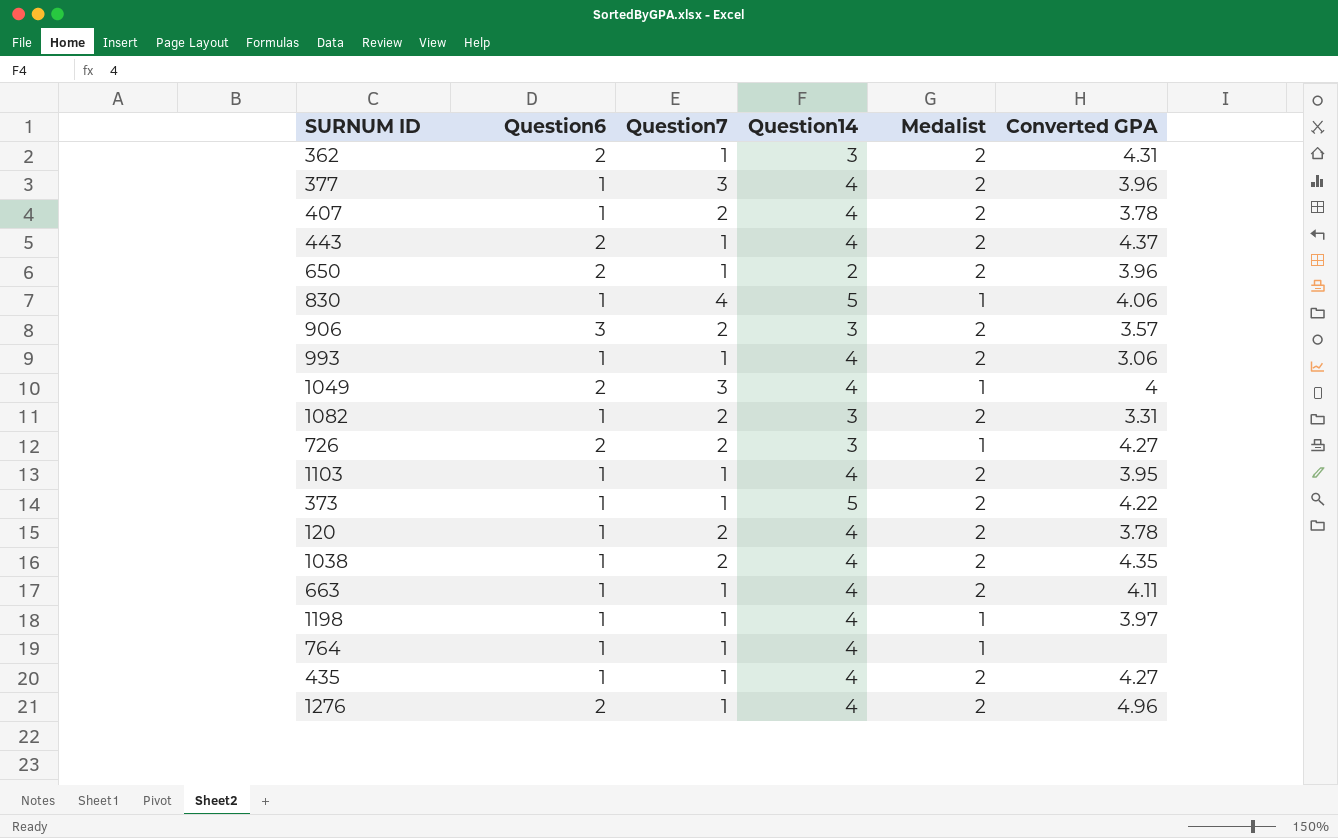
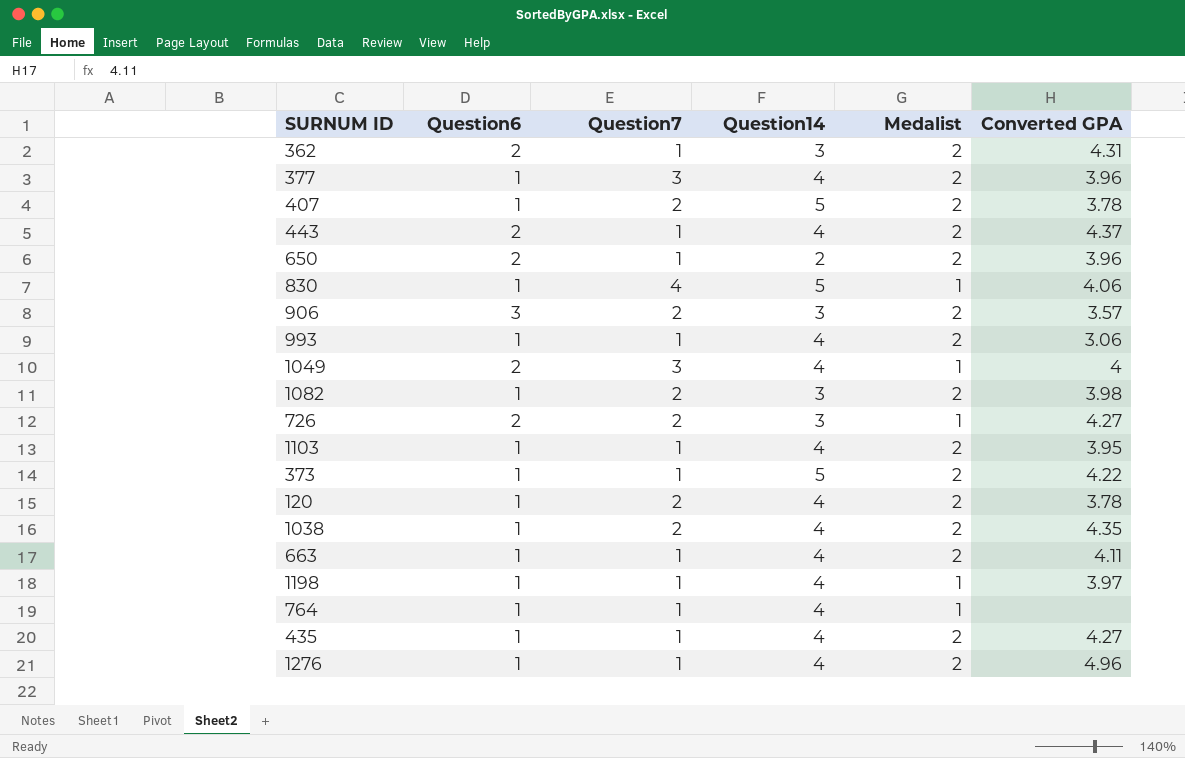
407 | Question14: 4 -> 5
1082 | Converted GPA: 3.31 -> 3.98
1276 | Question6: 2 -> 1

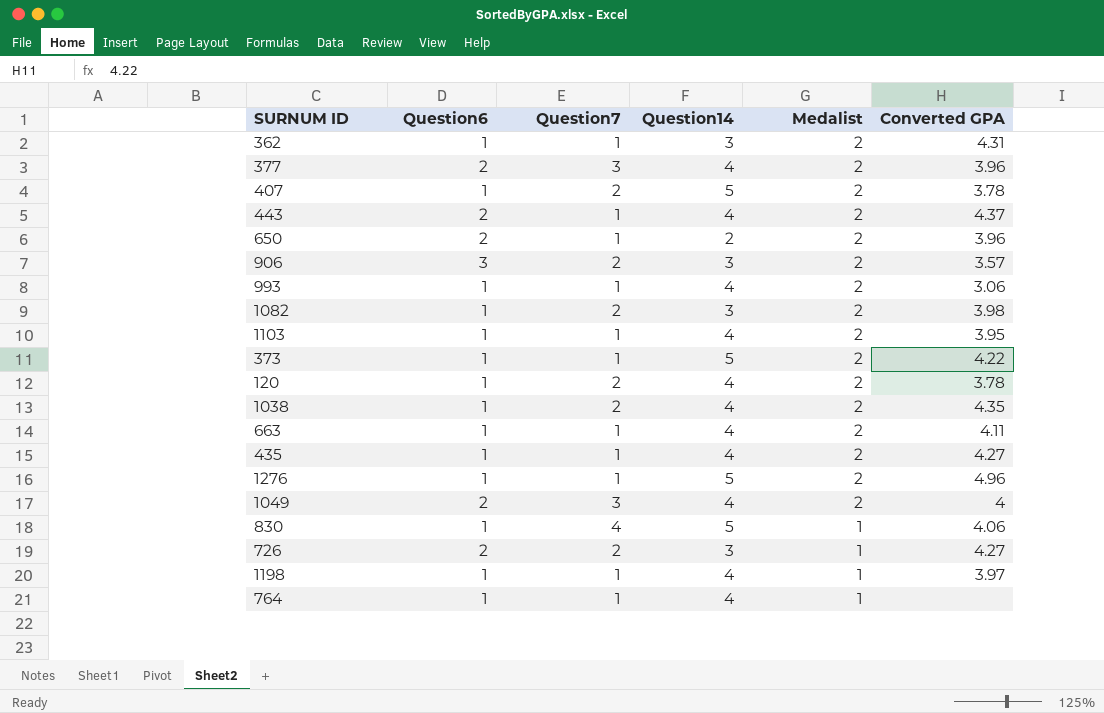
row order: none -> Medalist descending
362 | Question6: 2 -> 1
377 | Question6: 1 -> 2
1276 | Question14: 4 -> 5
1049 | Medalist: 1 -> 2

